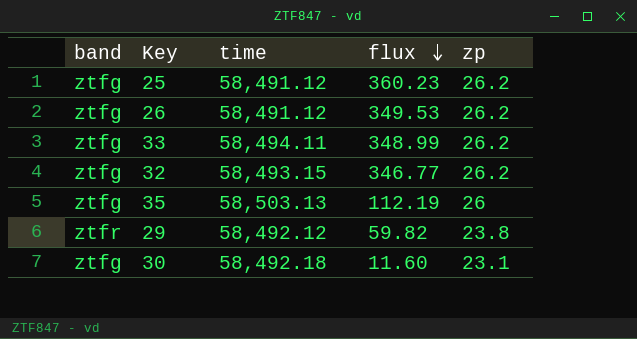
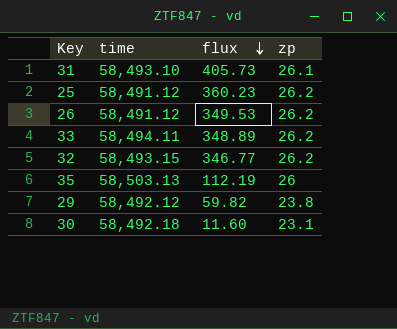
column band | position: 1 -> none
row 31: none -> 58,493.10 | 405.73 | 26.1
33 | flux: 348.99 -> 348.89

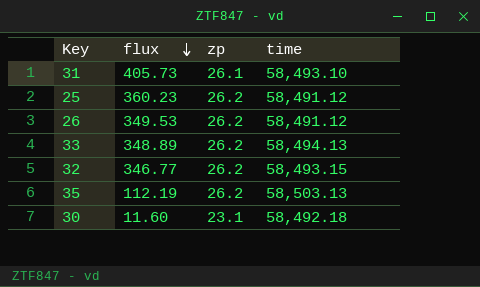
column time | position: 2 -> 4
row 29: 58,492.12 | 59.82 | 23.8 -> none
33 | time: 58,494.11 -> 58,494.13
35 | zp: 26 -> 26.2

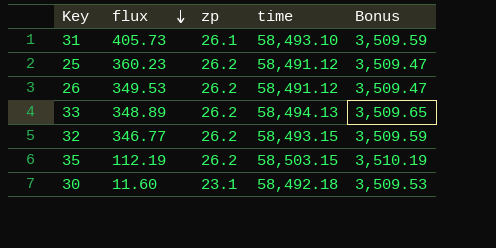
column Bonus | formula: none -> [time] * 0.06
35 | time: 58,503.13 -> 58,503.15

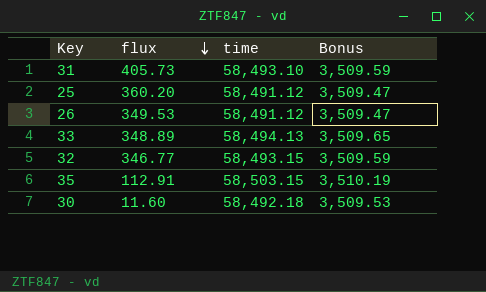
column zp | position: 3 -> none
25 | flux: 360.23 -> 360.20
35 | flux: 112.19 -> 112.91

